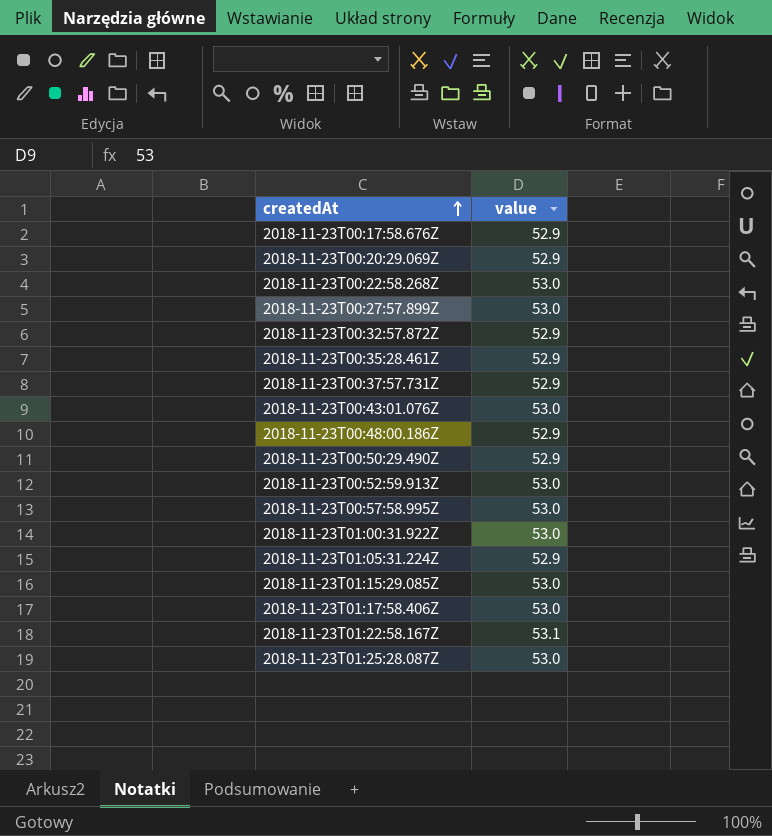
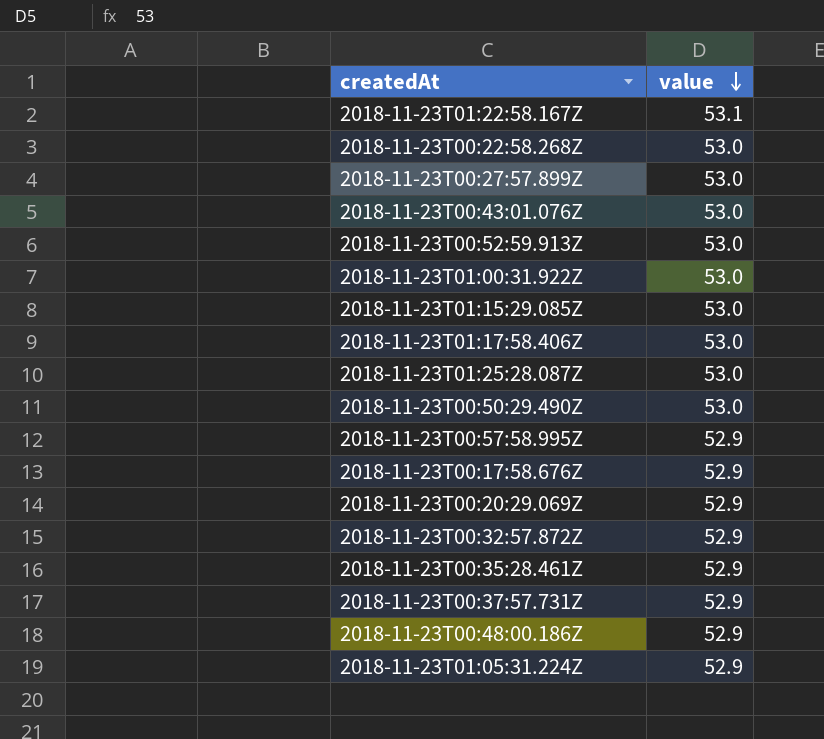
row order: createdAt ascending -> value descending
2018-11-23T00:50:29.490Z | value: 52.9 -> 53.0
2018-11-23T00:57:58.995Z | value: 53.0 -> 52.9

